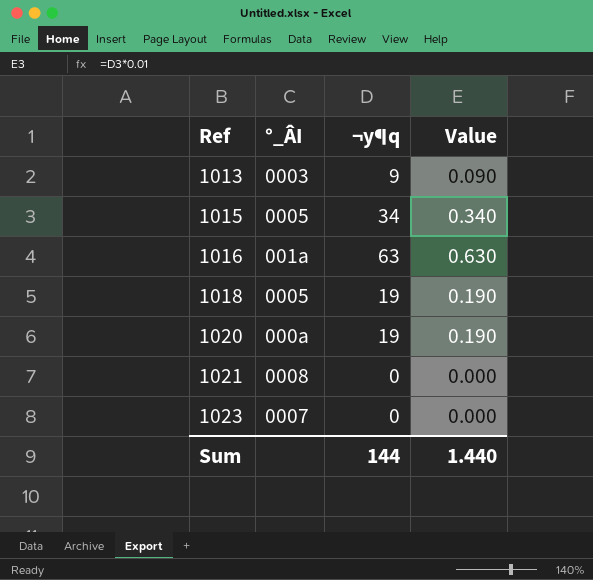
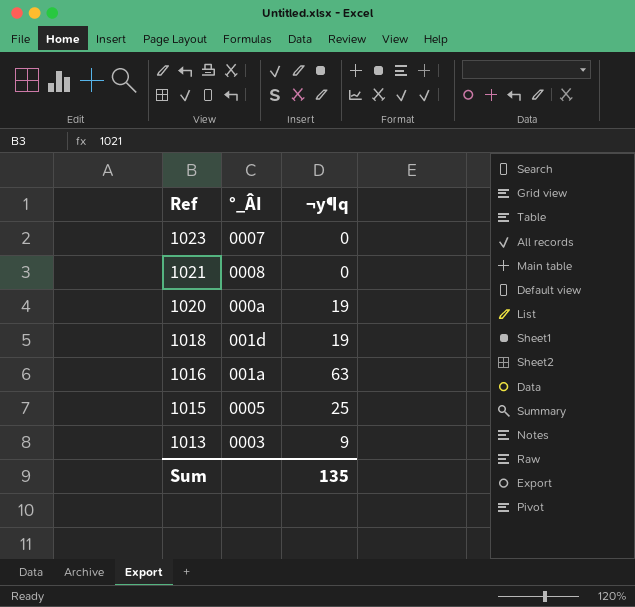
row order: Ref ascending -> Ref descending
column Value | formula: [¬y¶q] * 0.01 -> none
1018 | °_ÂI: 0005 -> 001d
1015 | ¬y¶q: 34 -> 25
Sum | ¬y¶q: 144 -> 135

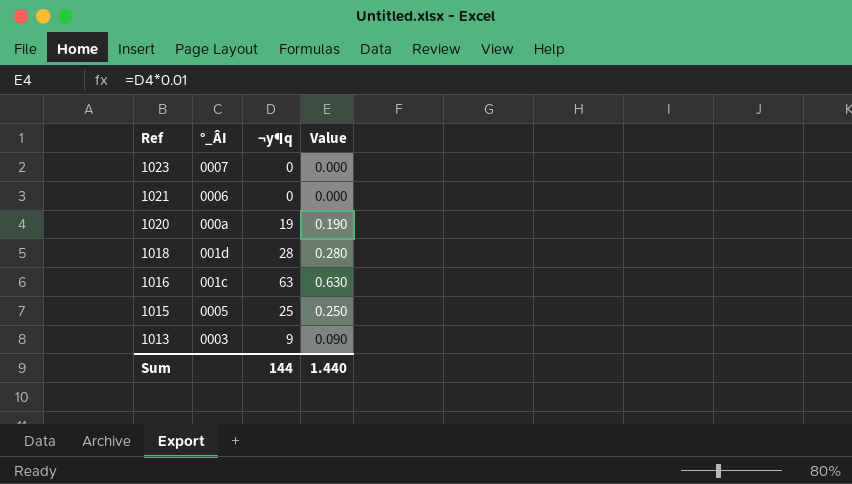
column Value | formula: none -> [¬y¶q] * 0.01
1021 | °_ÂI: 0008 -> 0006
1018 | ¬y¶q: 19 -> 28
1016 | °_ÂI: 001a -> 001c
Sum | ¬y¶q: 135 -> 144

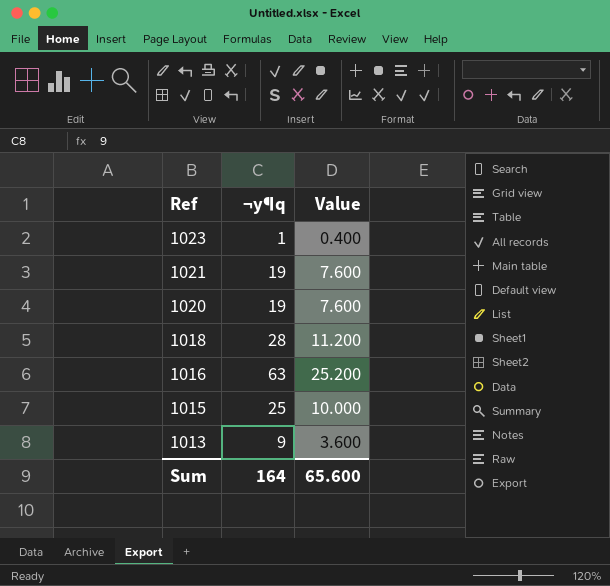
column °_ÂI | position: 2 -> none
column Value | formula: [¬y¶q] * 0.01 -> [¬y¶q] * 0.4
1023 | ¬y¶q: 0 -> 1
1021 | ¬y¶q: 0 -> 19
Sum | ¬y¶q: 144 -> 164
Sum | Value: 1.440 -> 65.600

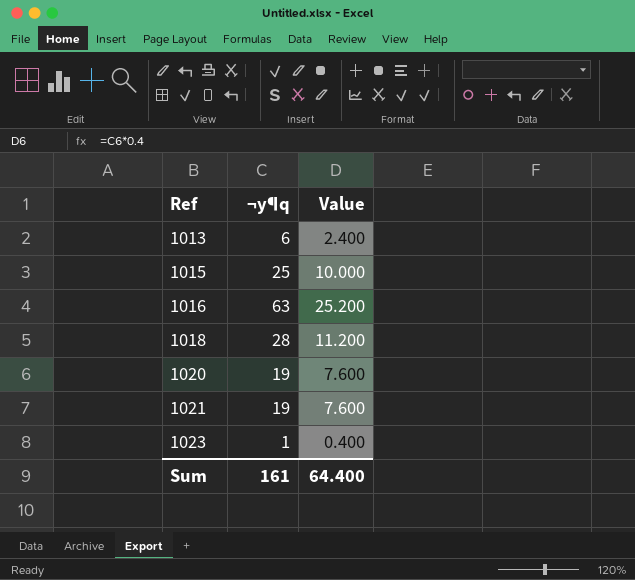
row order: Ref descending -> Ref ascending
1013 | ¬y¶q: 9 -> 6
1013 | Value: 3.600 -> 2.400
Sum | ¬y¶q: 164 -> 161
Sum | Value: 65.600 -> 64.400

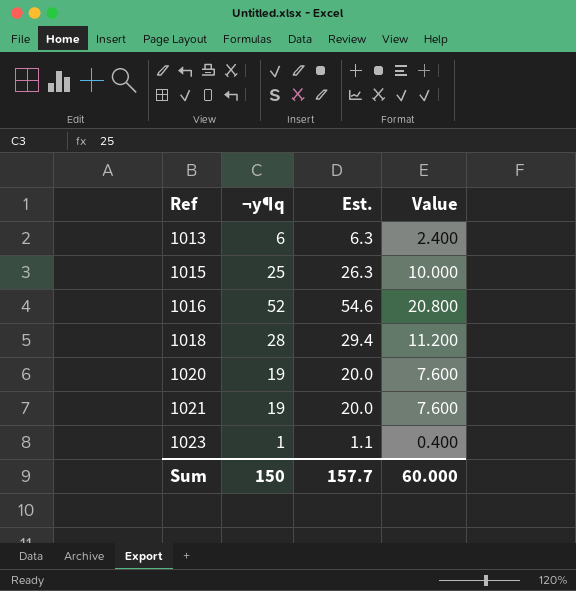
column Est. | formula: none -> [¬y¶q] * 1.05
1016 | ¬y¶q: 63 -> 52
1016 | Value: 25.200 -> 20.800
Sum | ¬y¶q: 161 -> 150
Sum | Value: 64.400 -> 60.000

